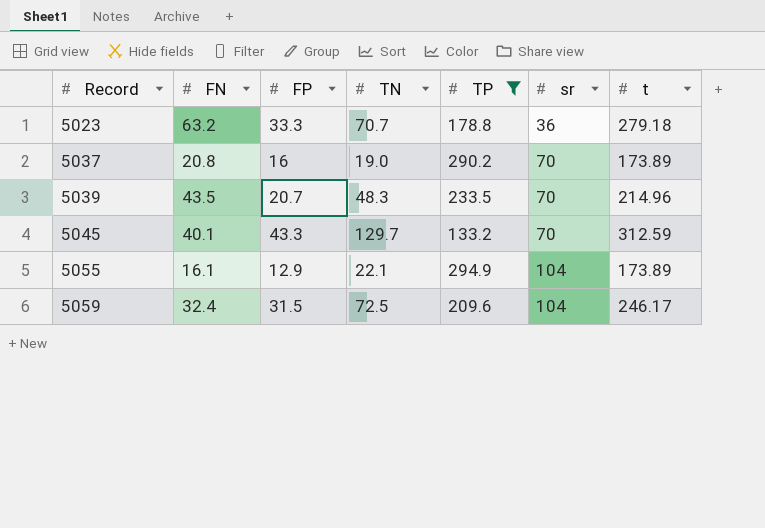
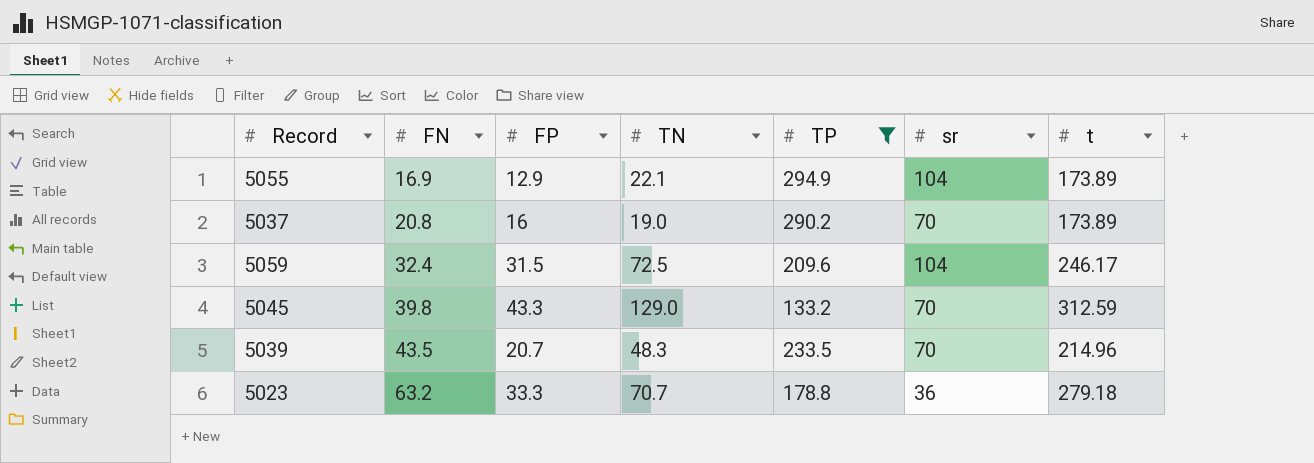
row order: Record ascending -> FN ascending
5055 | FN: 16.1 -> 16.9
5045 | FN: 40.1 -> 39.8
5045 | TN: 129.7 -> 129.0

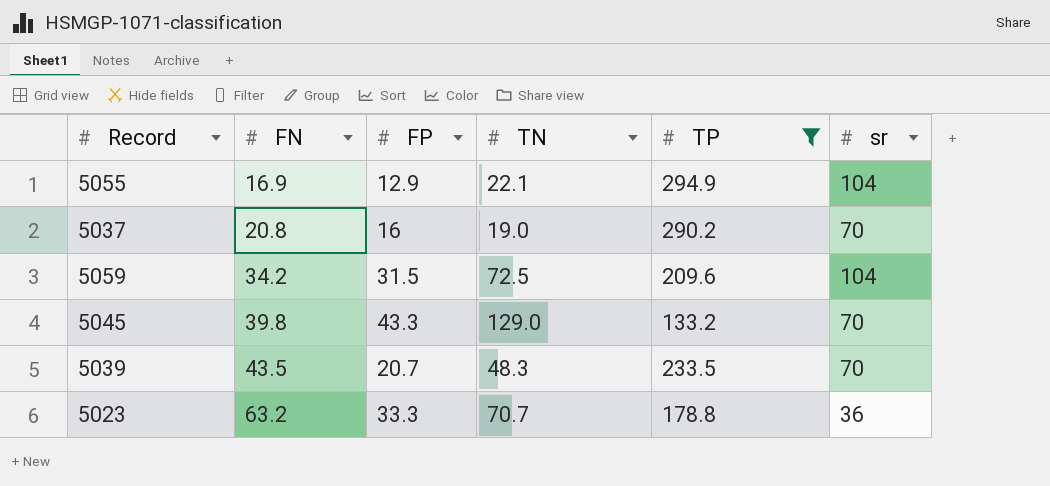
column t | position: 7 -> none
5059 | FN: 32.4 -> 34.2

